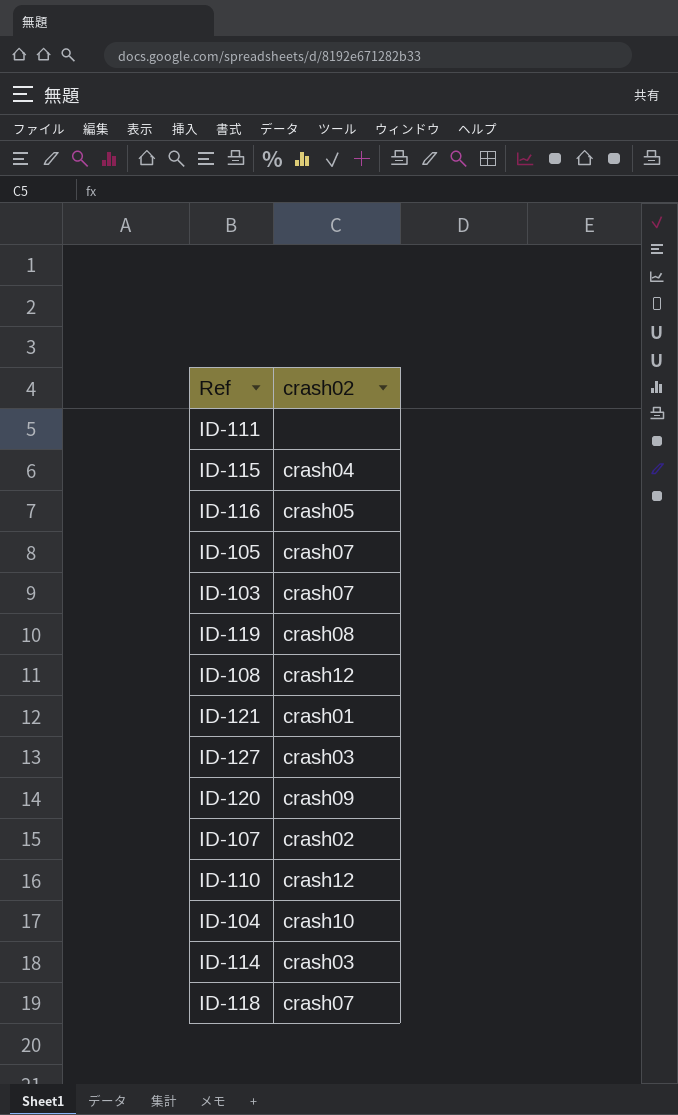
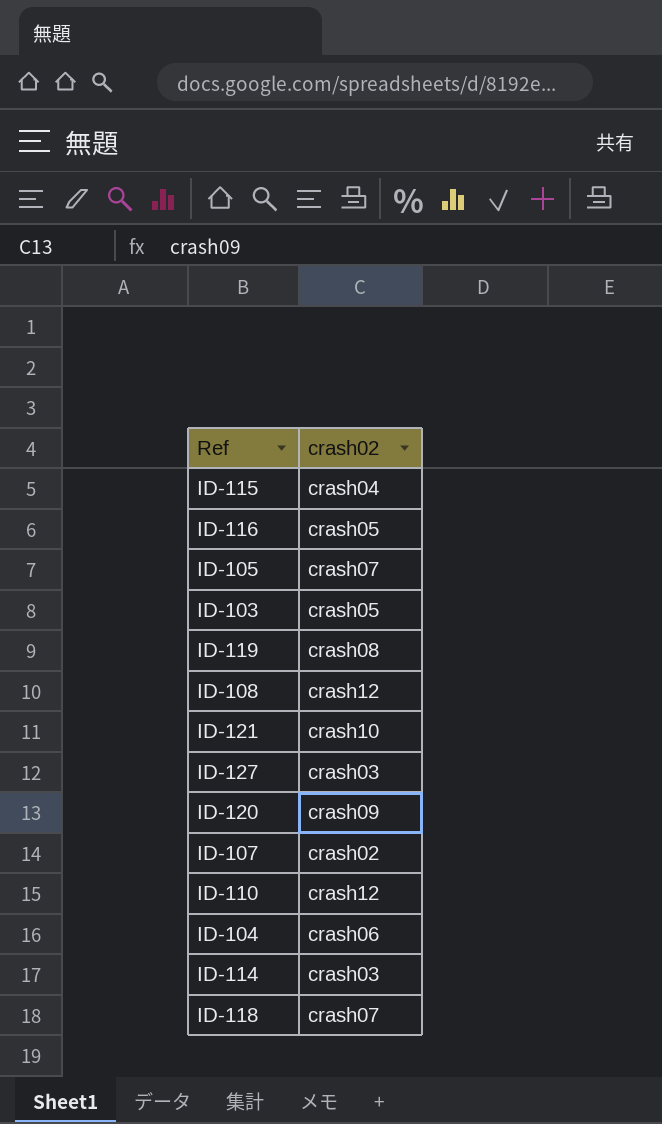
row ID-111: none -> none
ID-103 | crash02: crash07 -> crash05
ID-121 | crash02: crash01 -> crash10
ID-104 | crash02: crash10 -> crash06

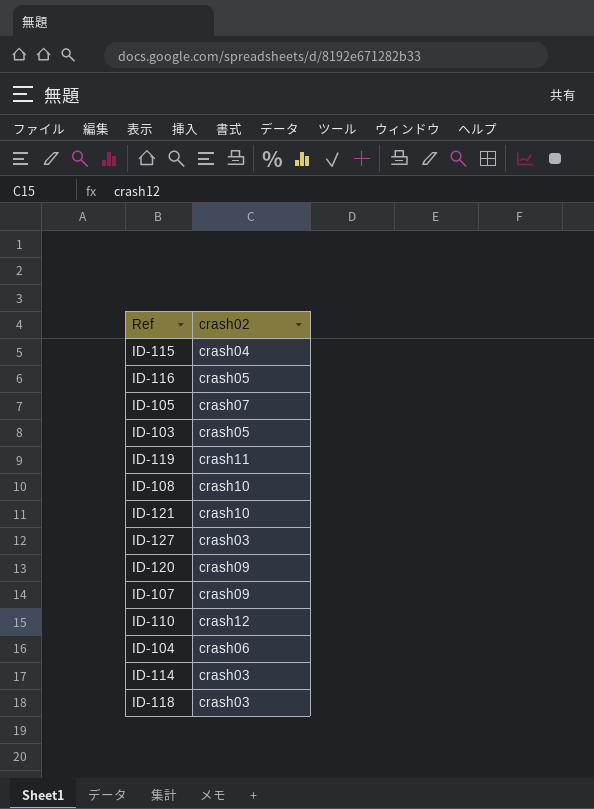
ID-119 | crash02: crash08 -> crash11
ID-108 | crash02: crash12 -> crash10
ID-107 | crash02: crash02 -> crash09
ID-118 | crash02: crash07 -> crash03

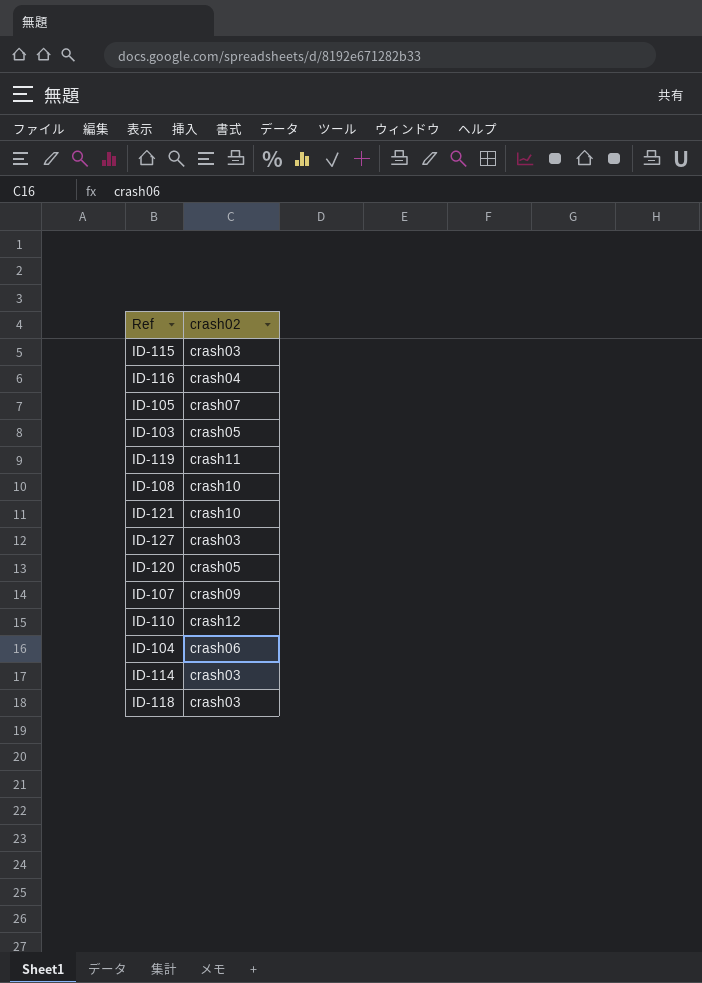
ID-115 | crash02: crash04 -> crash03
ID-116 | crash02: crash05 -> crash04
ID-120 | crash02: crash09 -> crash05

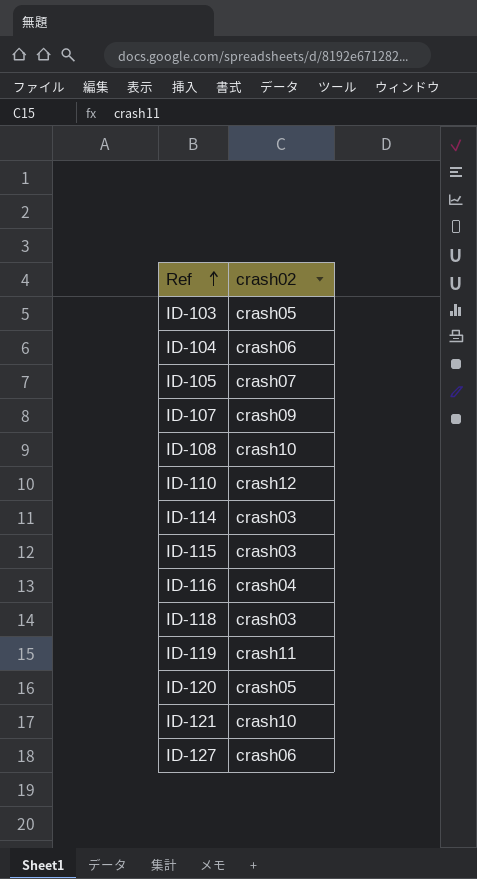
row order: none -> Ref ascending
ID-127 | crash02: crash03 -> crash06

